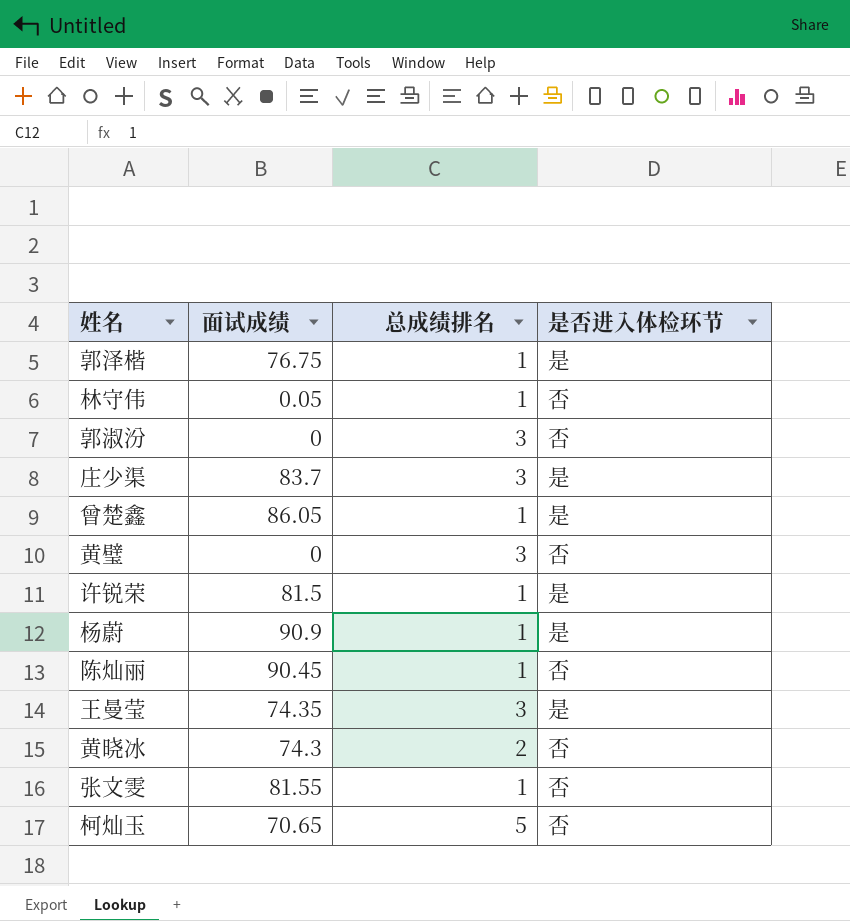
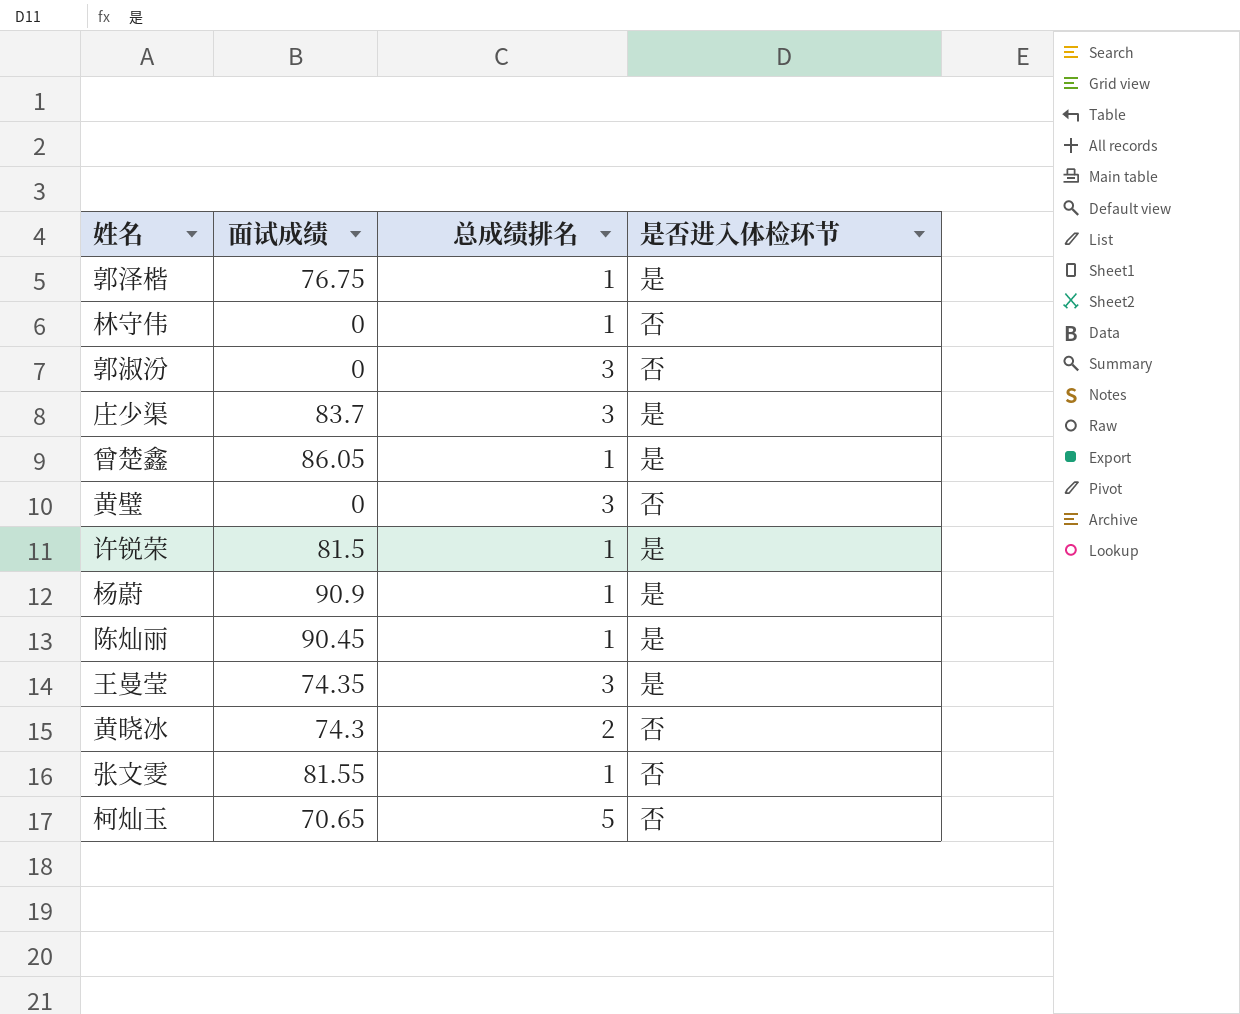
林守伟 | 面试成绩: 0.05 -> 0
陈灿丽 | 是否进入体检环节: 否 -> 是

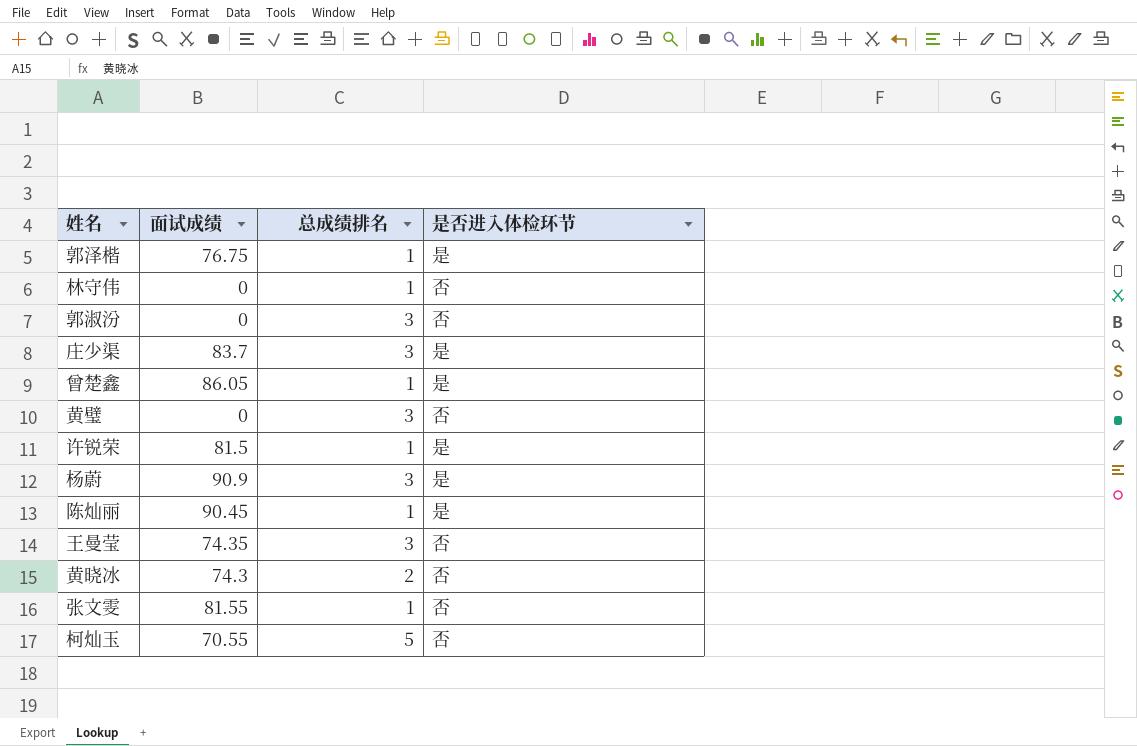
杨蔚 | 总成绩排名: 1 -> 3
王曼莹 | 是否进入体检环节: 是 -> 否
柯灿玉 | 面试成绩: 70.65 -> 70.55

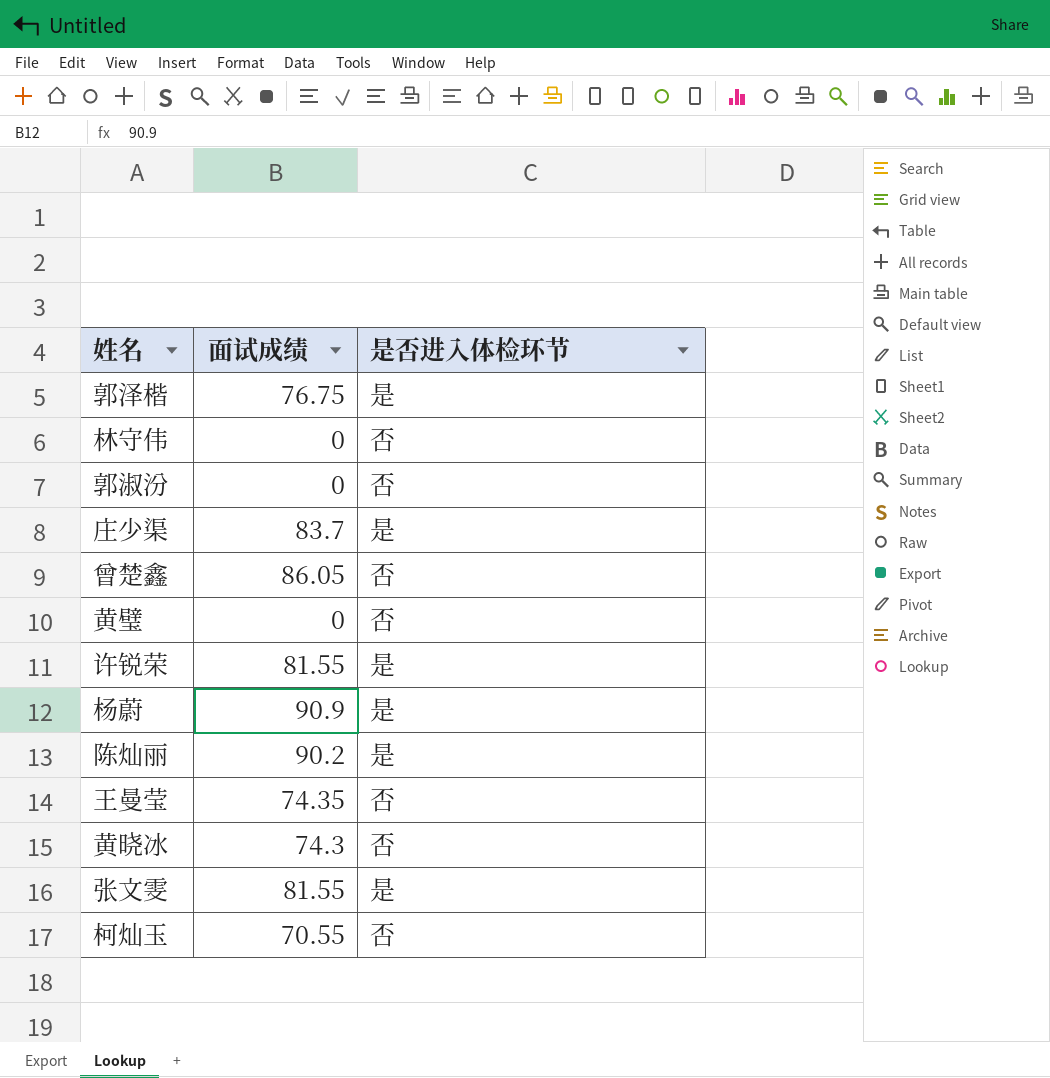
column 总成绩排名 | position: 3 -> none
曾楚鑫 | 是否进入体检环节: 是 -> 否
许锐荣 | 面试成绩: 81.5 -> 81.55
陈灿丽 | 面试成绩: 90.45 -> 90.2
张文雯 | 是否进入体检环节: 否 -> 是

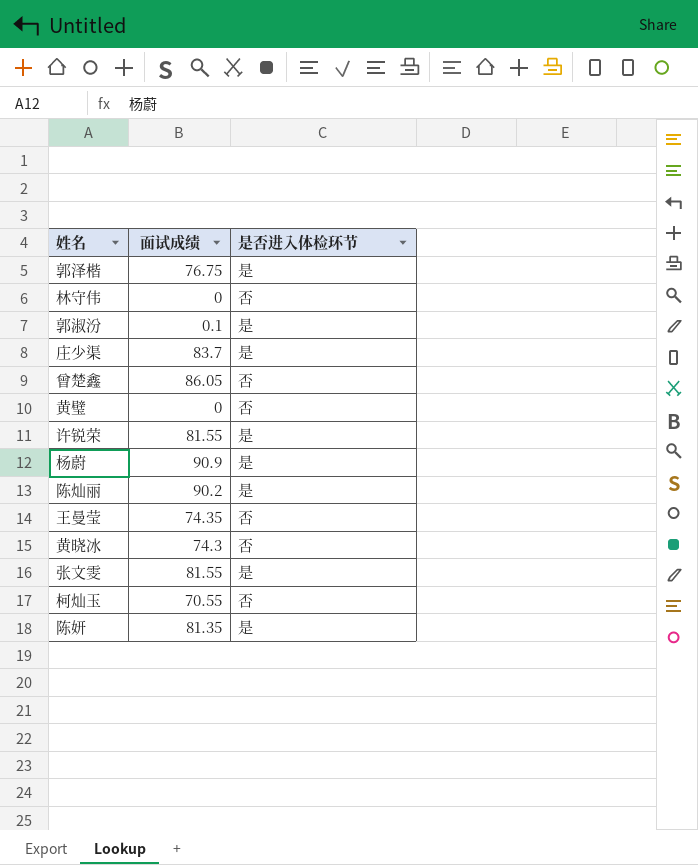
郭淑汾 | 面试成绩: 0 -> 0.1
郭淑汾 | 是否进入体检环节: 否 -> 是
row 陈妍: none -> 81.35 | 是

